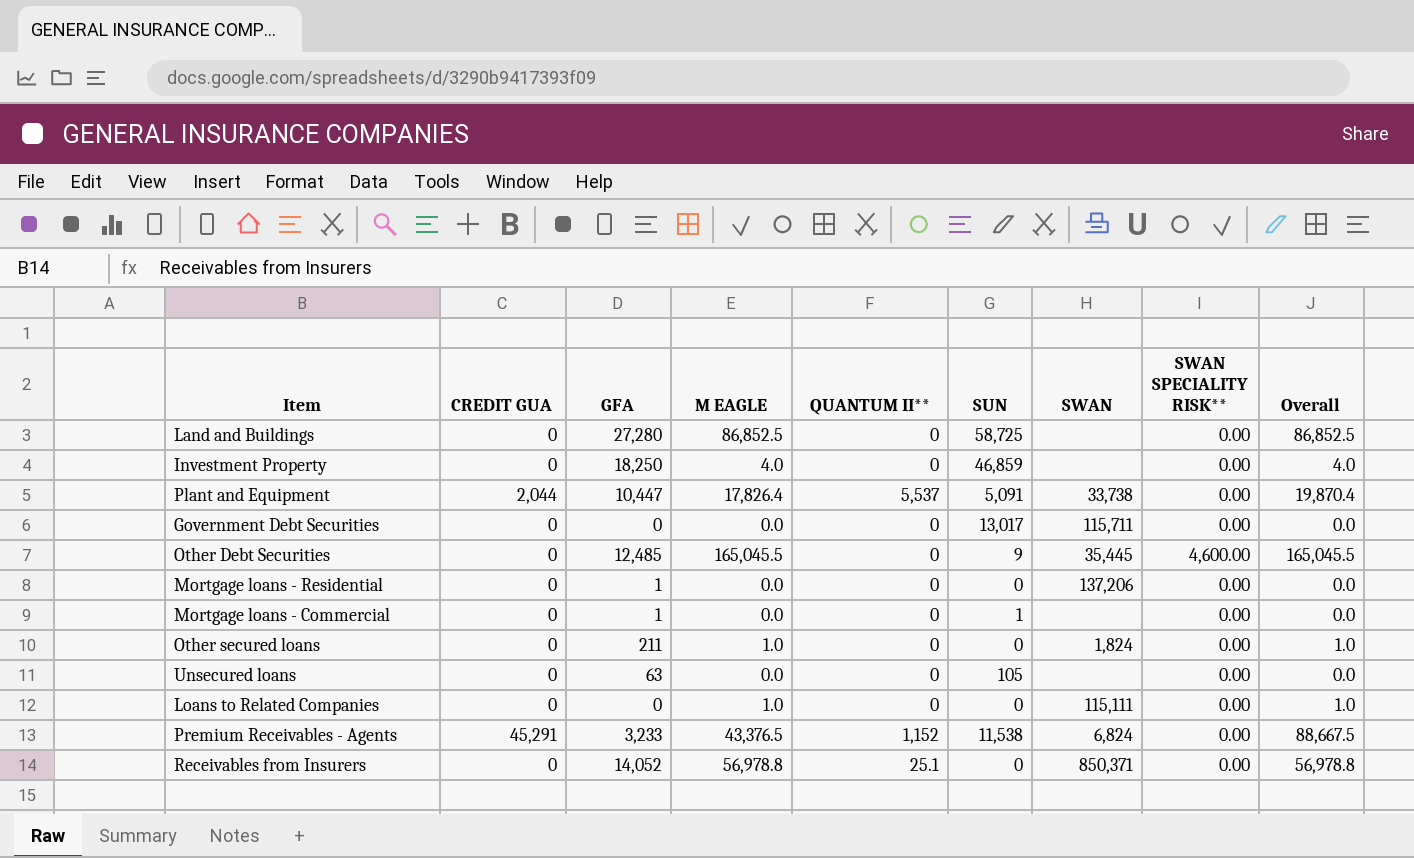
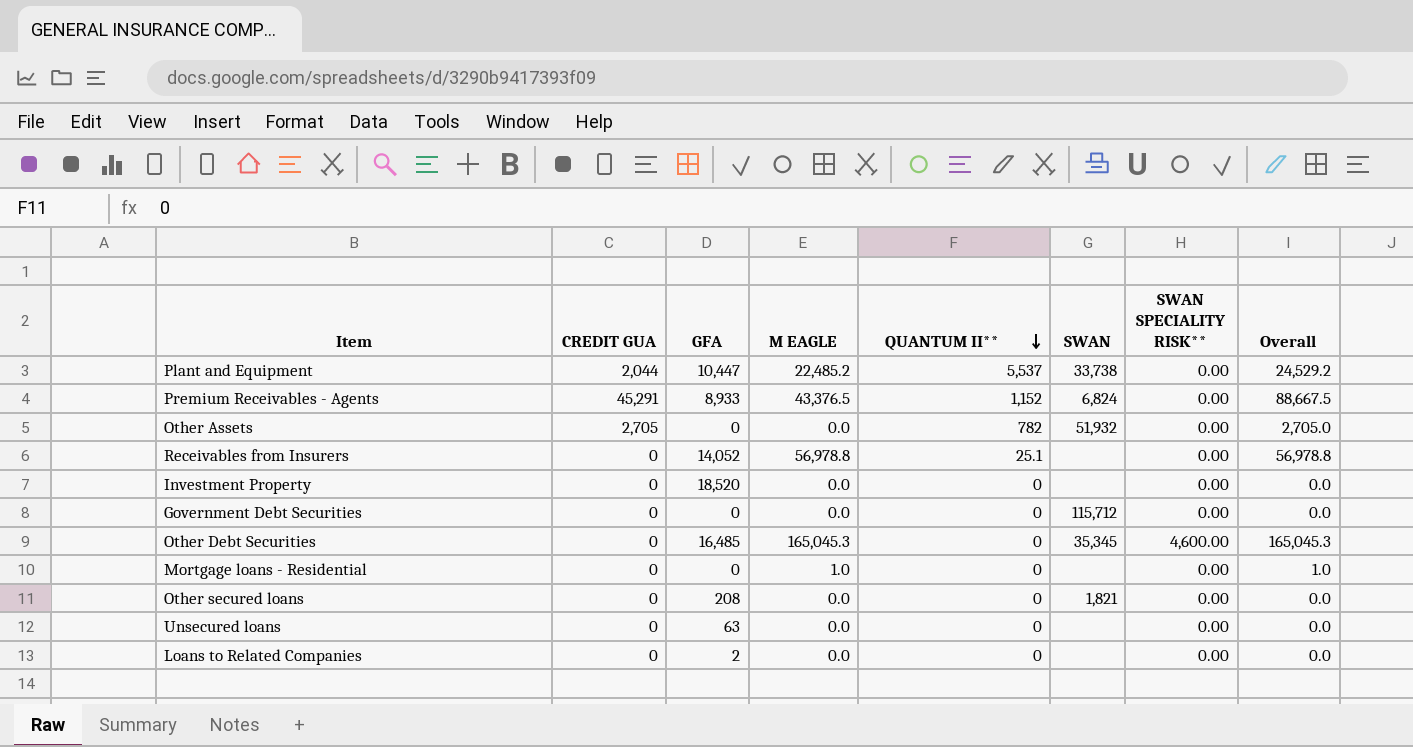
row order: none -> QUANTUM II** descending
column SUN | position: 6 -> none
row Land and Buildings: 0 | 27,280 | 86,852.5 | 0 | 58,725 | none | 0.00 | 86,852.5 -> none
row Mortgage loans - Commercial: 0 | 1 | 0.0 | 0 | 1 | none | 0.00 | 0.0 -> none
Plant and Equipment | M EAGLE: 17,826.4 -> 22,485.2
Plant and Equipment | Overall: 19,870.4 -> 24,529.2
Premium Receivables - Agents | GFA: 3,233 -> 8,933
row Other Assets: none -> 2,705 | 0 | 0.0 | 782 | 51,932 | 0.00 | 2,705.0
Receivables from Insurers | SWAN: 850,371 -> none
Investment Property | GFA: 18,250 -> 18,520
Investment Property | M EAGLE: 4.0 -> 0.0
Investment Property | Overall: 4.0 -> 0.0
Government Debt Securities | SWAN: 115,711 -> 115,712
Other Debt Securities | GFA: 12,485 -> 16,485
Other Debt Securities | M EAGLE: 165,045.5 -> 165,045.3
Other Debt Securities | SWAN: 35,445 -> 35,345
Other Debt Securities | Overall: 165,045.5 -> 165,045.3
Mortgage loans - Residential | GFA: 1 -> 0
Mortgage loans - Residential | M EAGLE: 0.0 -> 1.0
Mortgage loans - Residential | SWAN: 137,206 -> none
Mortgage loans - Residential | Overall: 0.0 -> 1.0
Other secured loans | GFA: 211 -> 208
Other secured loans | M EAGLE: 1.0 -> 0.0
Other secured loans | SWAN: 1,824 -> 1,821
Other secured loans | Overall: 1.0 -> 0.0
Loans to Related Companies | GFA: 0 -> 2
Loans to Related Companies | M EAGLE: 1.0 -> 0.0
Loans to Related Companies | SWAN: 115,111 -> none
Loans to Related Companies | Overall: 1.0 -> 0.0

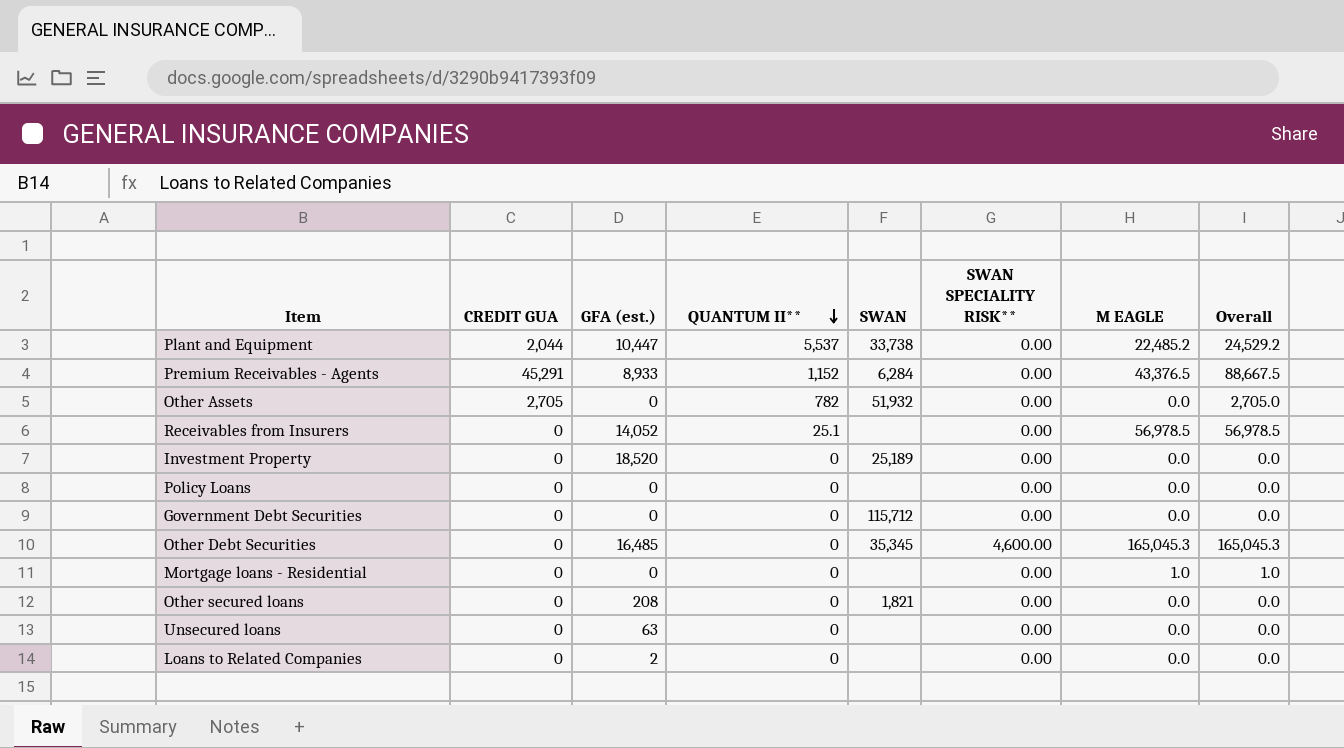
column name: GFA -> GFA (est.)
column M EAGLE | position: 4 -> 7
Premium Receivables - Agents | SWAN: 6,824 -> 6,284
Receivables from Insurers | M EAGLE: 56,978.8 -> 56,978.5
Receivables from Insurers | Overall: 56,978.8 -> 56,978.5
Investment Property | SWAN: none -> 25,189
row Policy Loans: none -> 0 | 0 | 0 | none | 0.00 | 0.0 | 0.0

